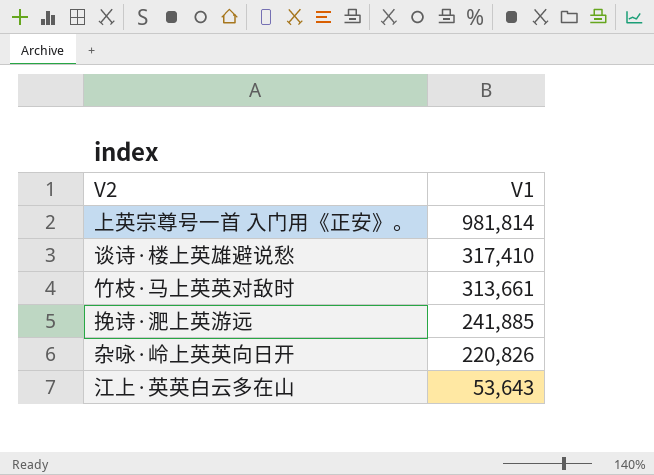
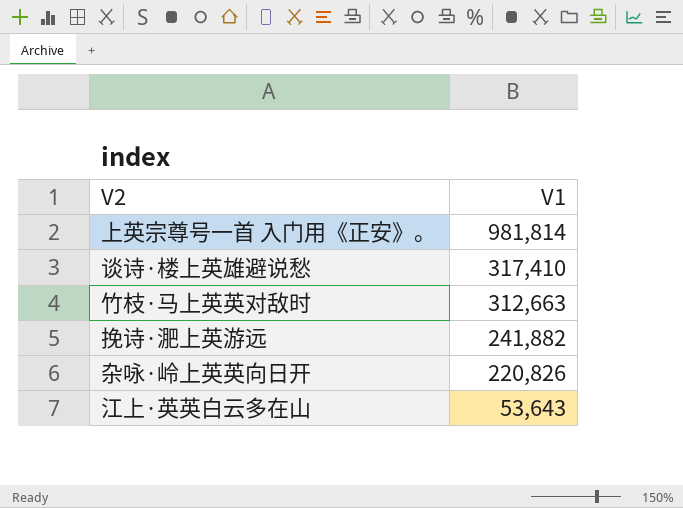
竹枝·马上英英对敌时 | V1: 313,661 -> 312,663
挽诗·淝上英游远 | V1: 241,885 -> 241,882

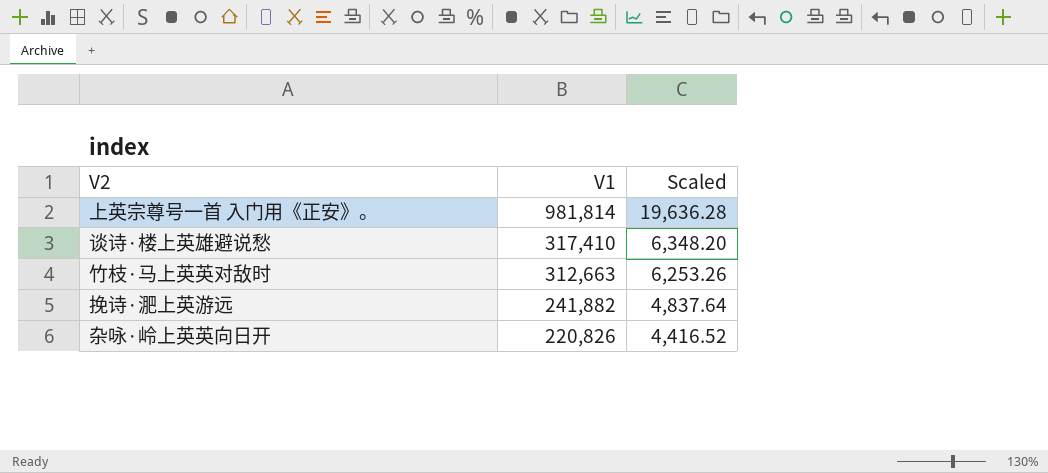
column Scaled | formula: none -> [V1] * 0.02
row 江上·英英白云多在山: 53,643 -> none

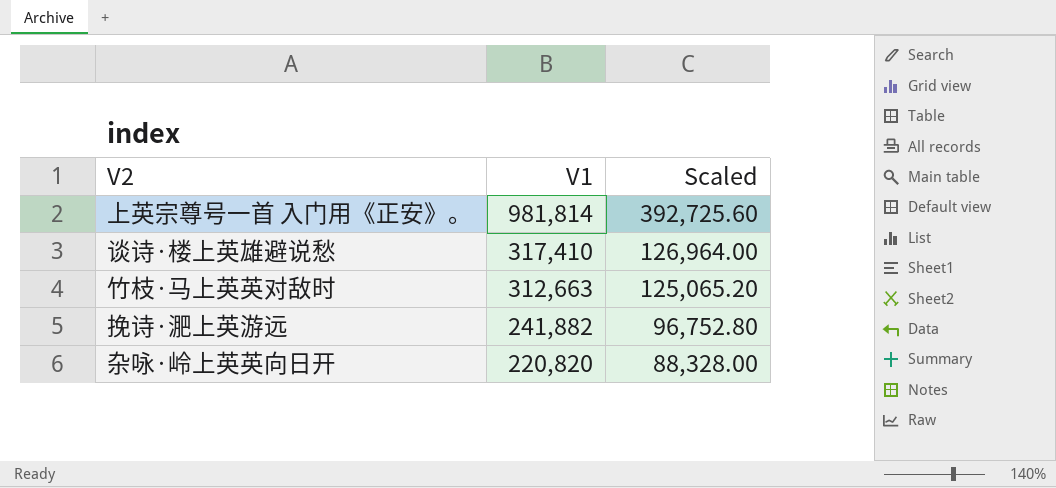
column Scaled | formula: [V1] * 0.02 -> [V1] * 0.4
杂咏·岭上英英向日开 | V1: 220,826 -> 220,820

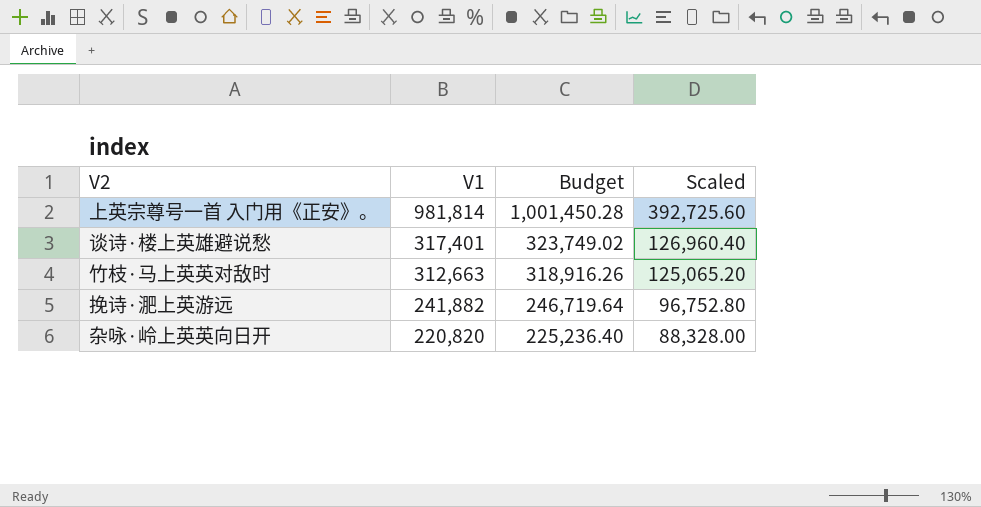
column Budget | formula: none -> [V1] * 1.02
谈诗·楼上英雄避说愁 | V1: 317,410 -> 317,401
谈诗·楼上英雄避说愁 | Scaled: 126,964.00 -> 126,960.40

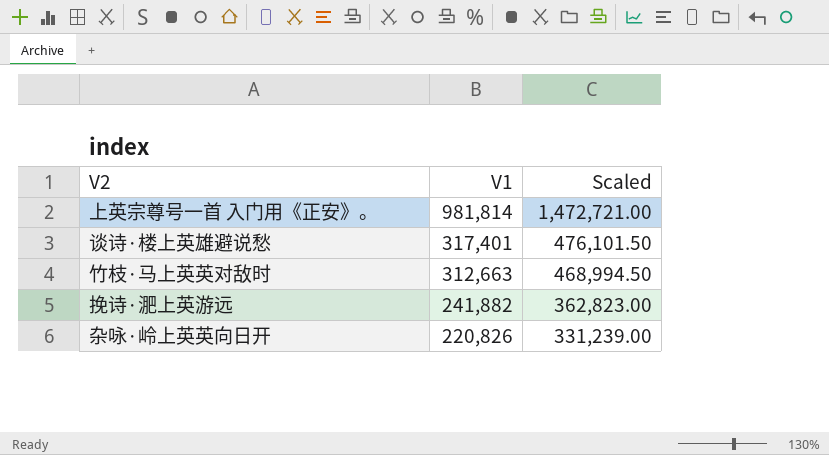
column Budget | formula: [V1] * 1.02 -> none
column Scaled | formula: [V1] * 0.4 -> [V1] * 1.5
杂咏·岭上英英向日开 | V1: 220,820 -> 220,826

